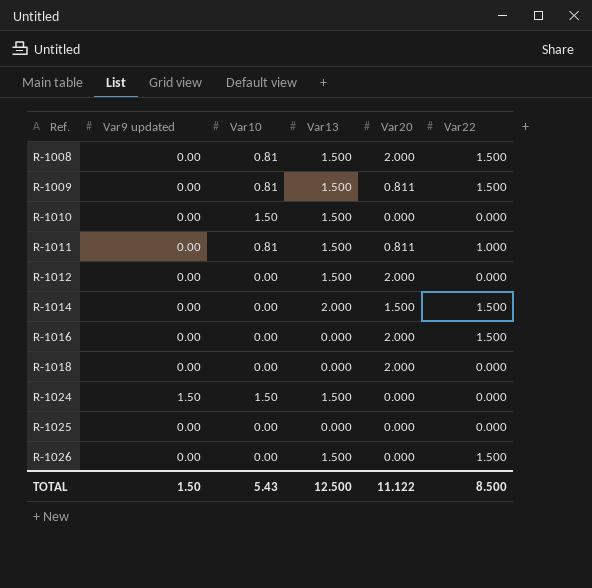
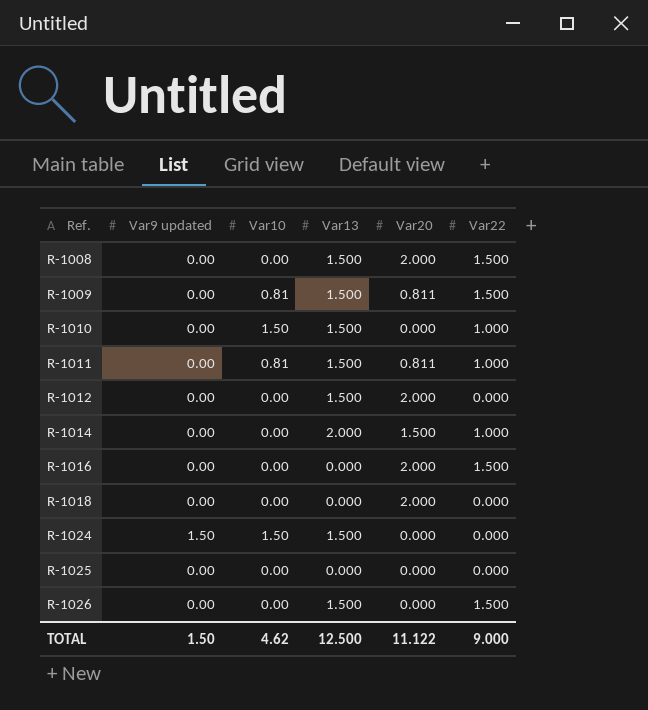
R-1008 | Var10: 0.81 -> 0.00
R-1010 | Var22: 0.000 -> 1.000
R-1014 | Var22: 1.500 -> 1.000
TOTAL | Var10: 5.43 -> 4.62
TOTAL | Var22: 8.500 -> 9.000

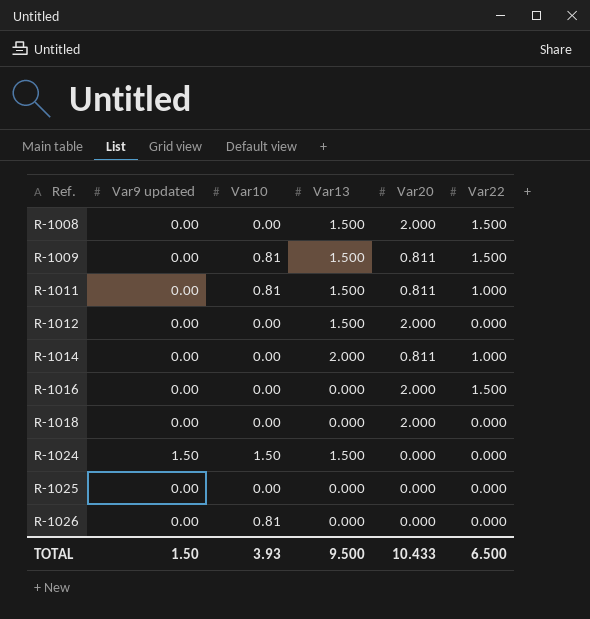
row R-1010: 0.00 | 1.50 | 1.500 | 0.000 | 1.000 -> none
R-1014 | Var20: 1.500 -> 0.811
R-1026 | Var10: 0.00 -> 0.81
R-1026 | Var13: 1.500 -> 0.000
R-1026 | Var22: 1.500 -> 0.000
TOTAL | Var10: 4.62 -> 3.93
TOTAL | Var13: 12.500 -> 9.500
TOTAL | Var20: 11.122 -> 10.433
TOTAL | Var22: 9.000 -> 6.500

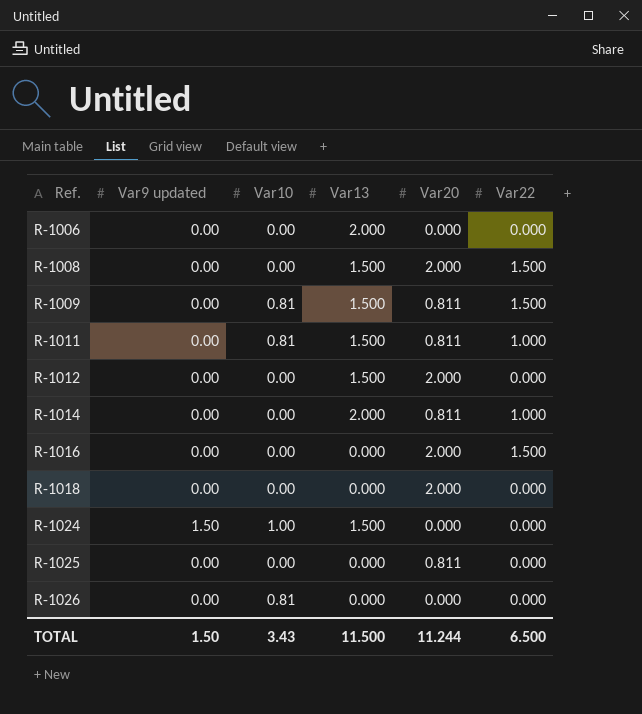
row R-1006: none -> 0.00 | 0.00 | 2.000 | 0.000 | 0.000
R-1024 | Var10: 1.50 -> 1.00
R-1025 | Var20: 0.000 -> 0.811
TOTAL | Var10: 3.93 -> 3.43
TOTAL | Var13: 9.500 -> 11.500
TOTAL | Var20: 10.433 -> 11.244

